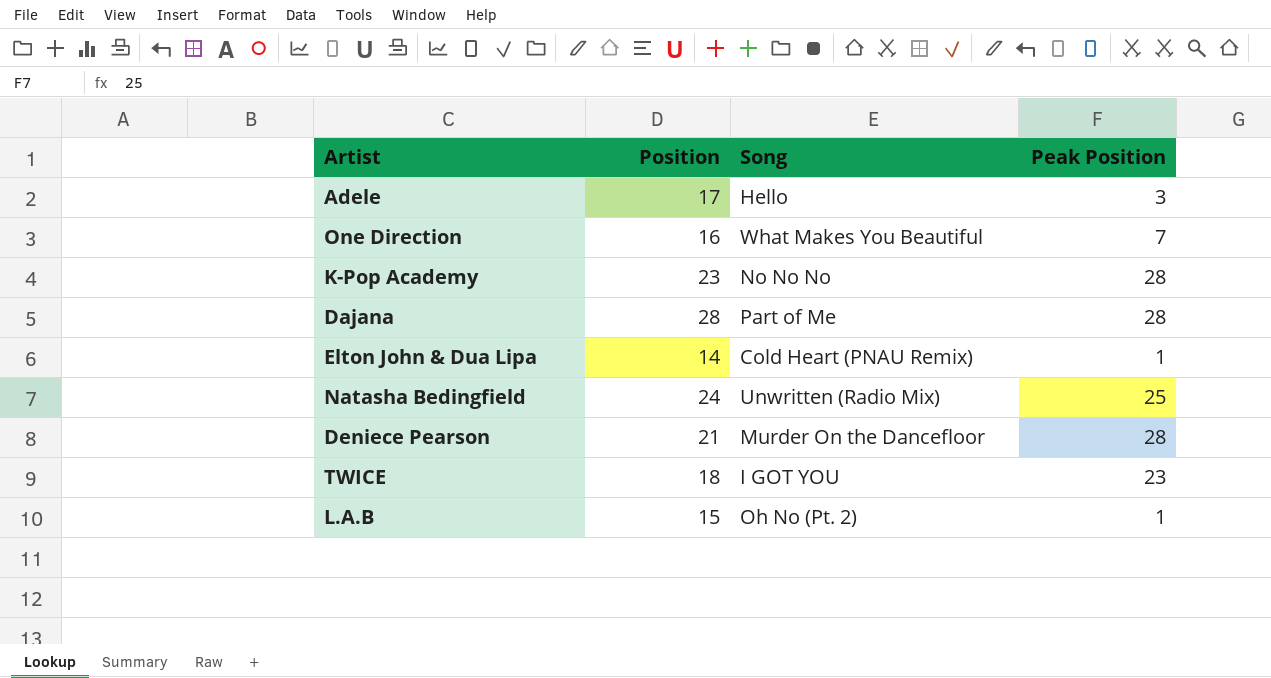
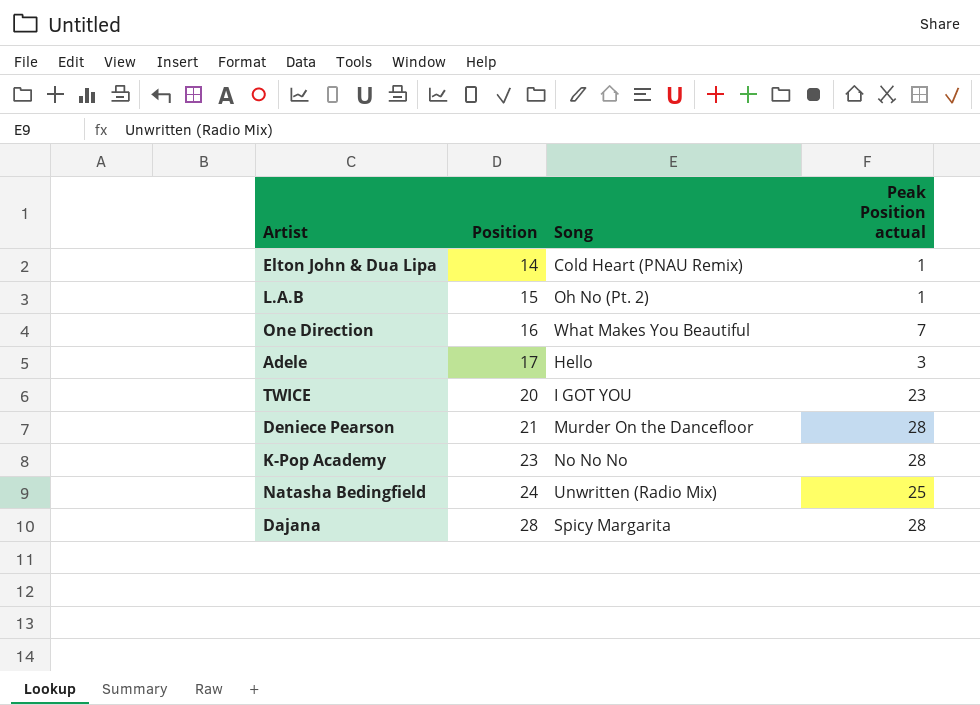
row order: none -> Position ascending
column name: Peak Position -> Peak Position actual
TWICE | Position: 18 -> 20
Dajana | Song: Part of Me -> Spicy Margarita

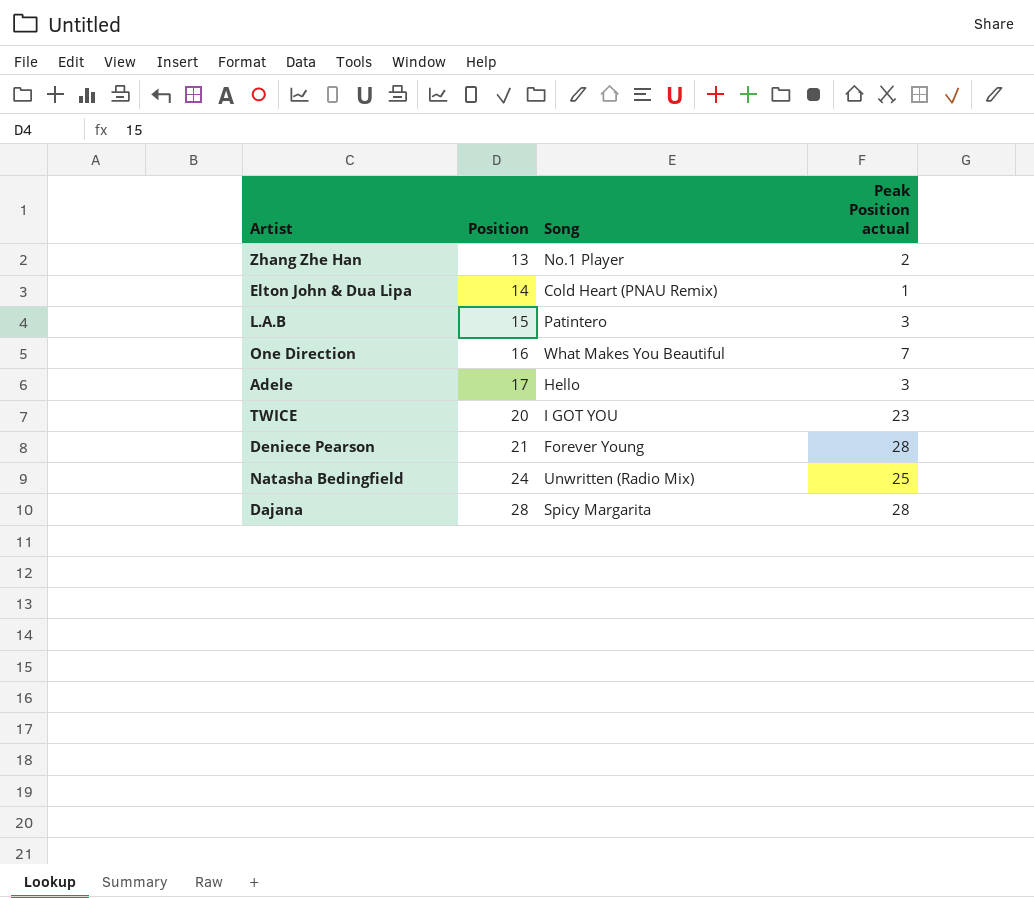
row K-Pop Academy: 23 | No No No | 28 -> none
row Zhang Zhe Han: none -> 13 | No.1 Player | 2
L.A.B | Song: Oh No (Pt. 2) -> Patintero
L.A.B | Peak Position actual: 1 -> 3
Deniece Pearson | Song: Murder On the Dancefloor -> Forever Young

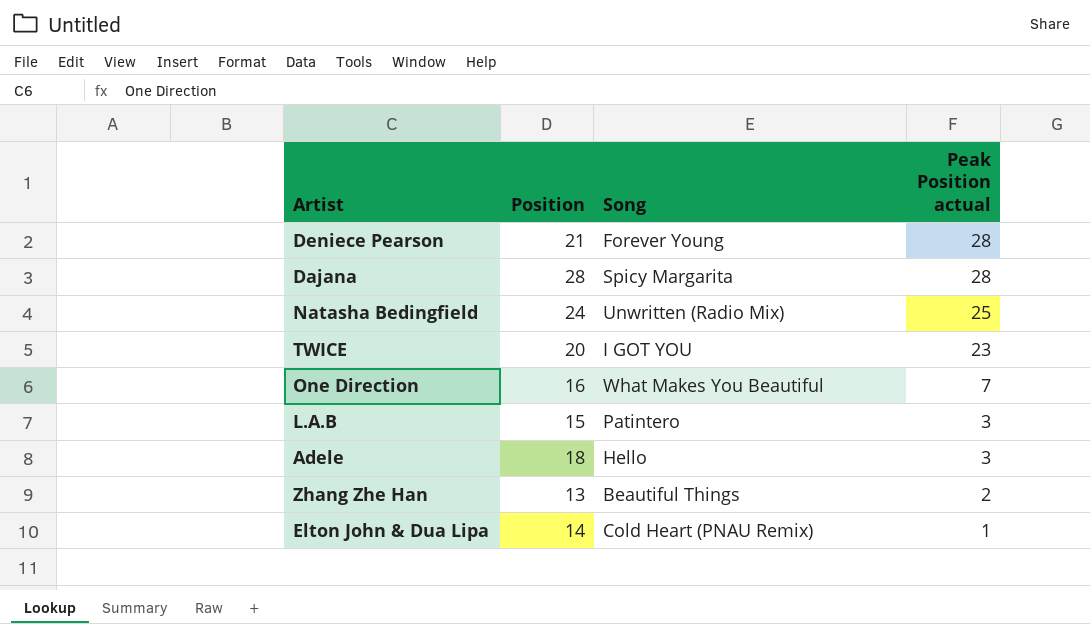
row order: Position ascending -> Peak Position actual descending
Adele | Position: 17 -> 18
Zhang Zhe Han | Song: No.1 Player -> Beautiful Things

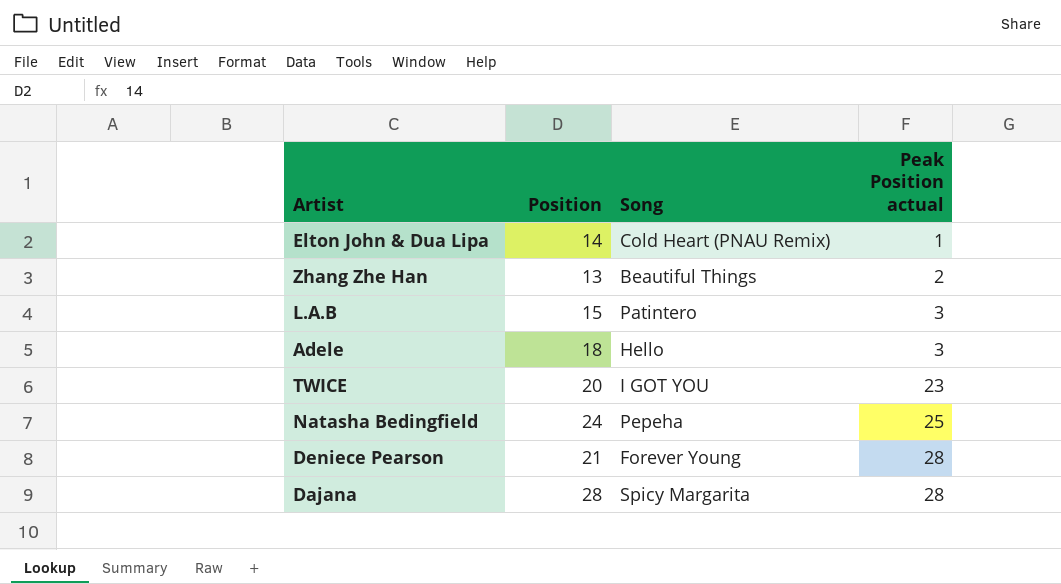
row order: Peak Position actual descending -> Peak Position actual ascending
row One Direction: 16 | What Makes You Beautiful | 7 -> none
Natasha Bedingfield | Song: Unwritten (Radio Mix) -> Pepeha

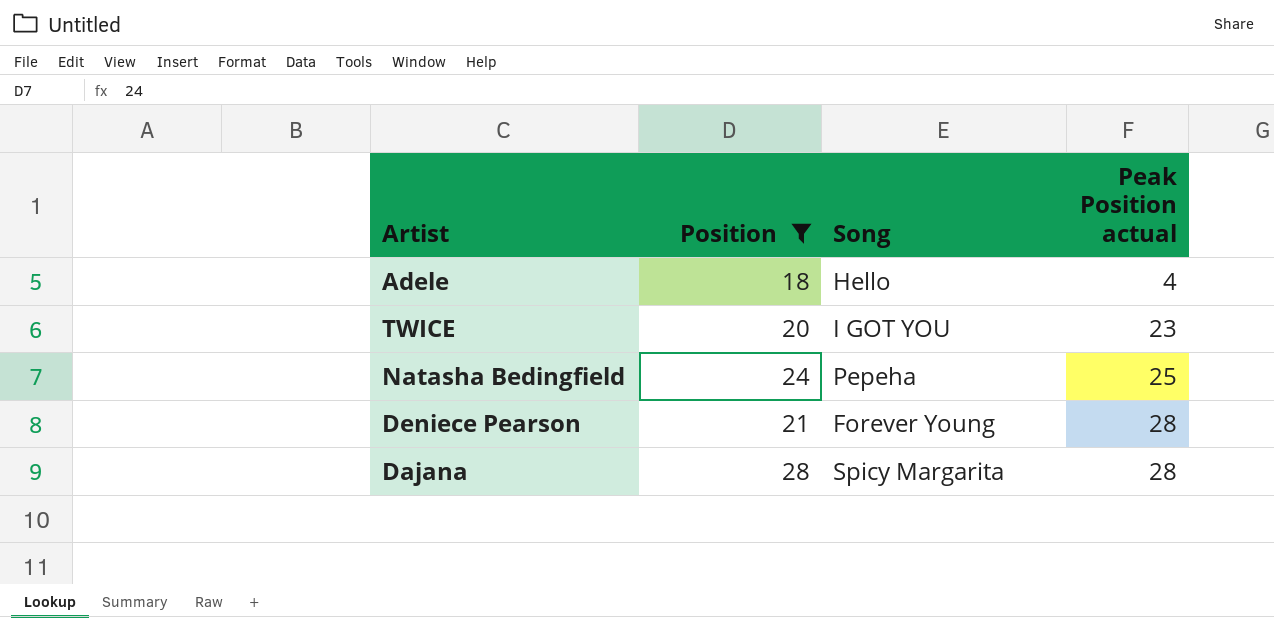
filter: none -> Position >= 18
Adele | Peak Position actual: 3 -> 4

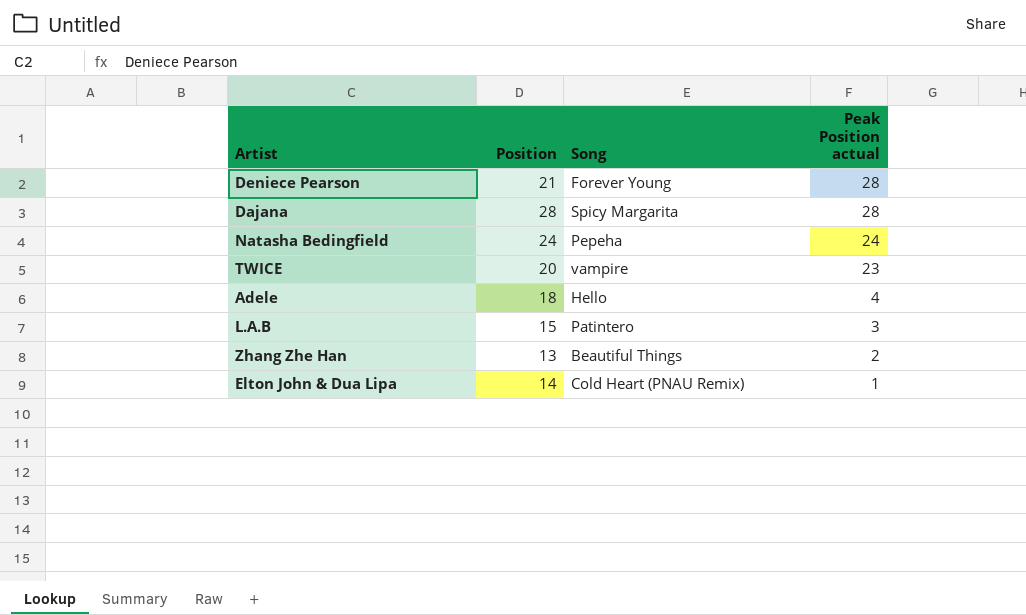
filter: Position >= 18 -> none
row order: Peak Position actual ascending -> Peak Position actual descending
Natasha Bedingfield | Peak Position actual: 25 -> 24
TWICE | Song: I GOT YOU -> vampire

